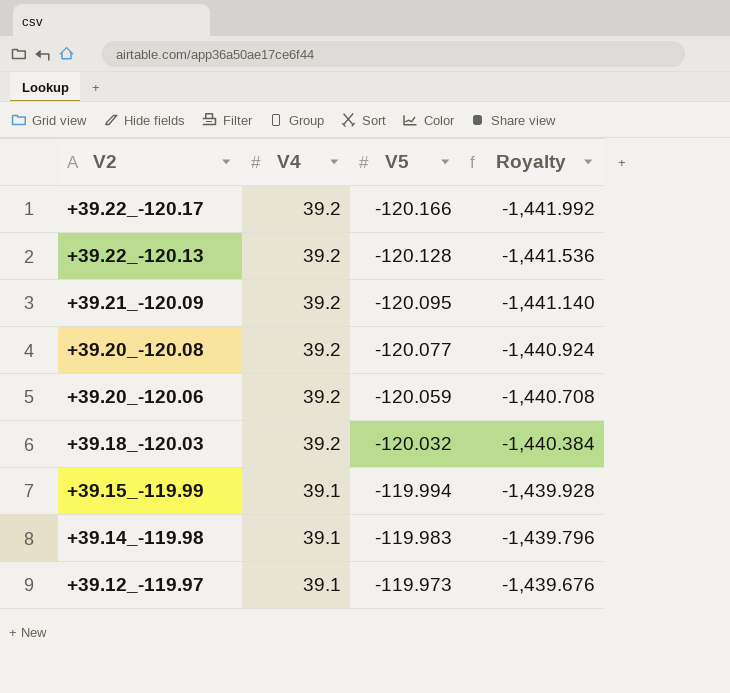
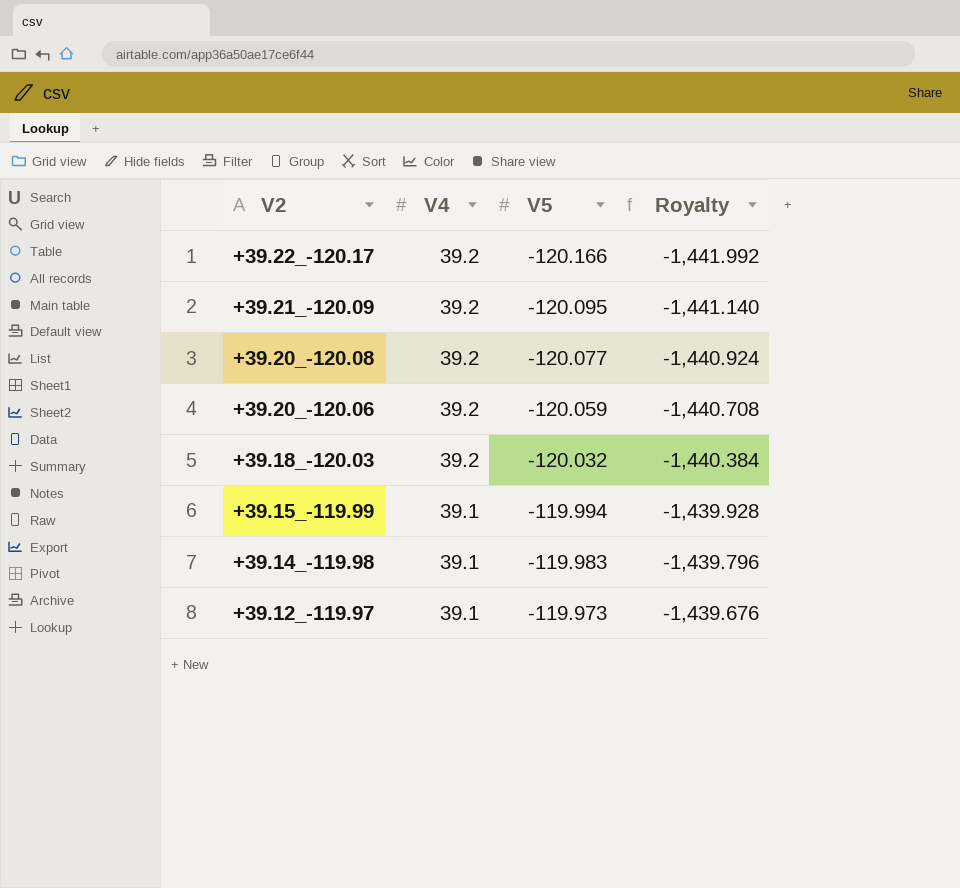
row +39.22_-120.13: 39.2 | -120.128 | -1,441.536 -> none

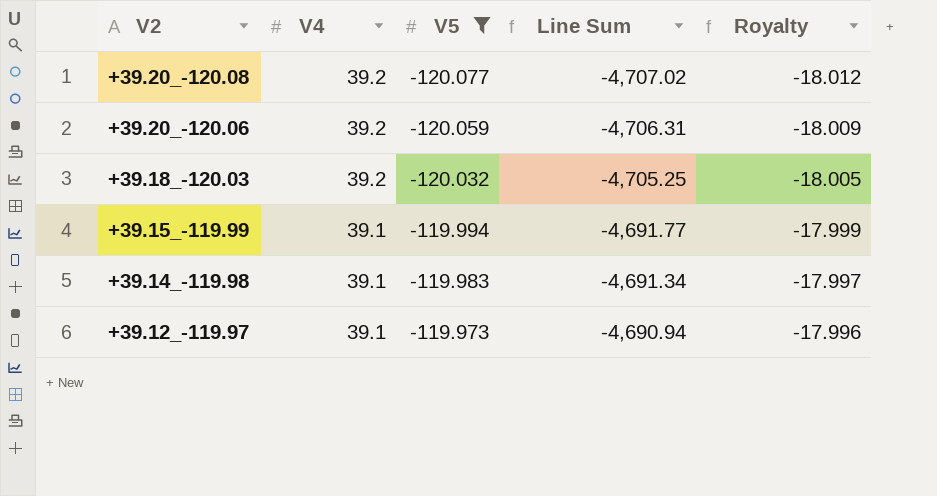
filter: none -> V5 >= -120.077
column Line Sum | formula: none -> [V4] * [V5]
column Royalty | formula: [V5] * 12 -> [V5] * 0.15

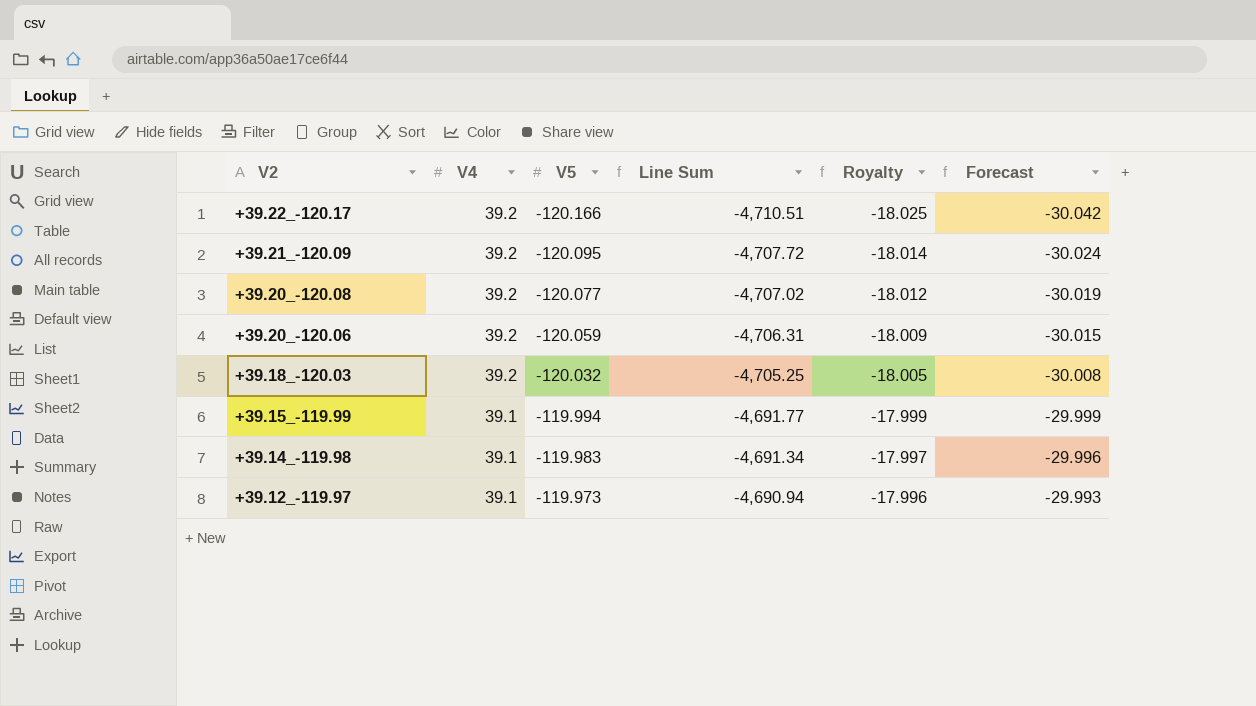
filter: V5 >= -120.077 -> none
column Forecast | formula: none -> [V5] * 0.25

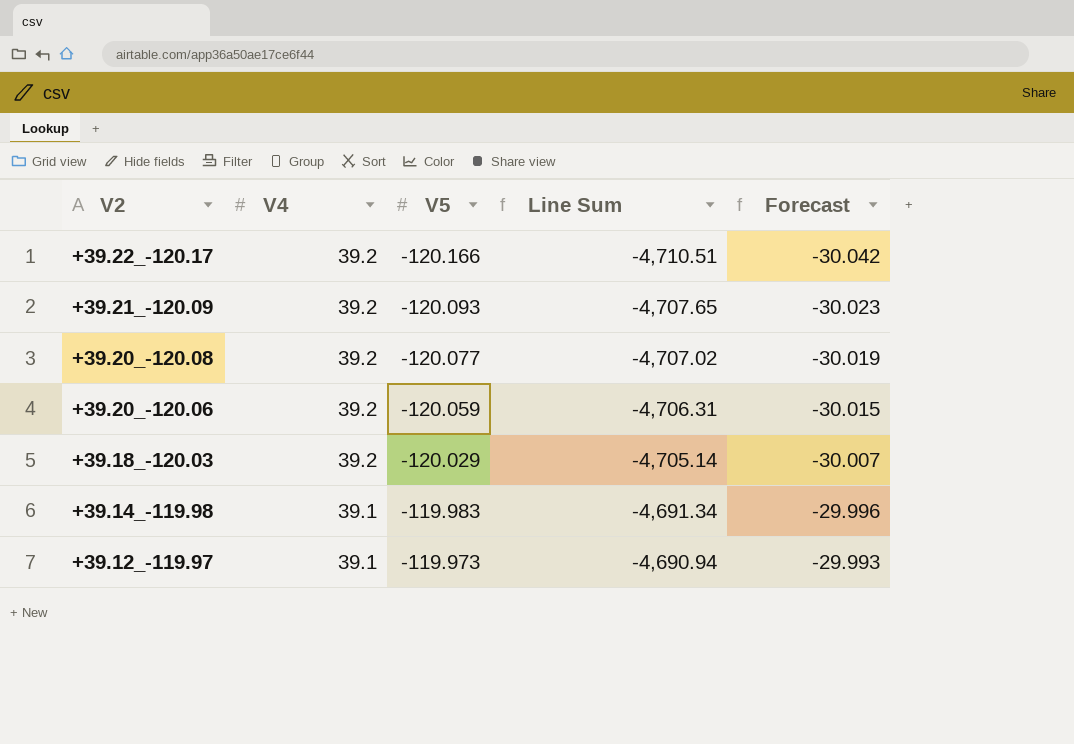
column Royalty | formula: [V5] * 0.15 -> none
row +39.15_-119.99: 39.1 | -119.994 | -4,691.77 | -17.999 | -29.999 -> none
+39.21_-120.09 | V5: -120.095 -> -120.093
+39.21_-120.09 | Line Sum: -4,707.72 -> -4,707.65
+39.21_-120.09 | Forecast: -30.024 -> -30.023
+39.18_-120.03 | V5: -120.032 -> -120.029
+39.18_-120.03 | Line Sum: -4,705.25 -> -4,705.14
+39.18_-120.03 | Forecast: -30.008 -> -30.007

